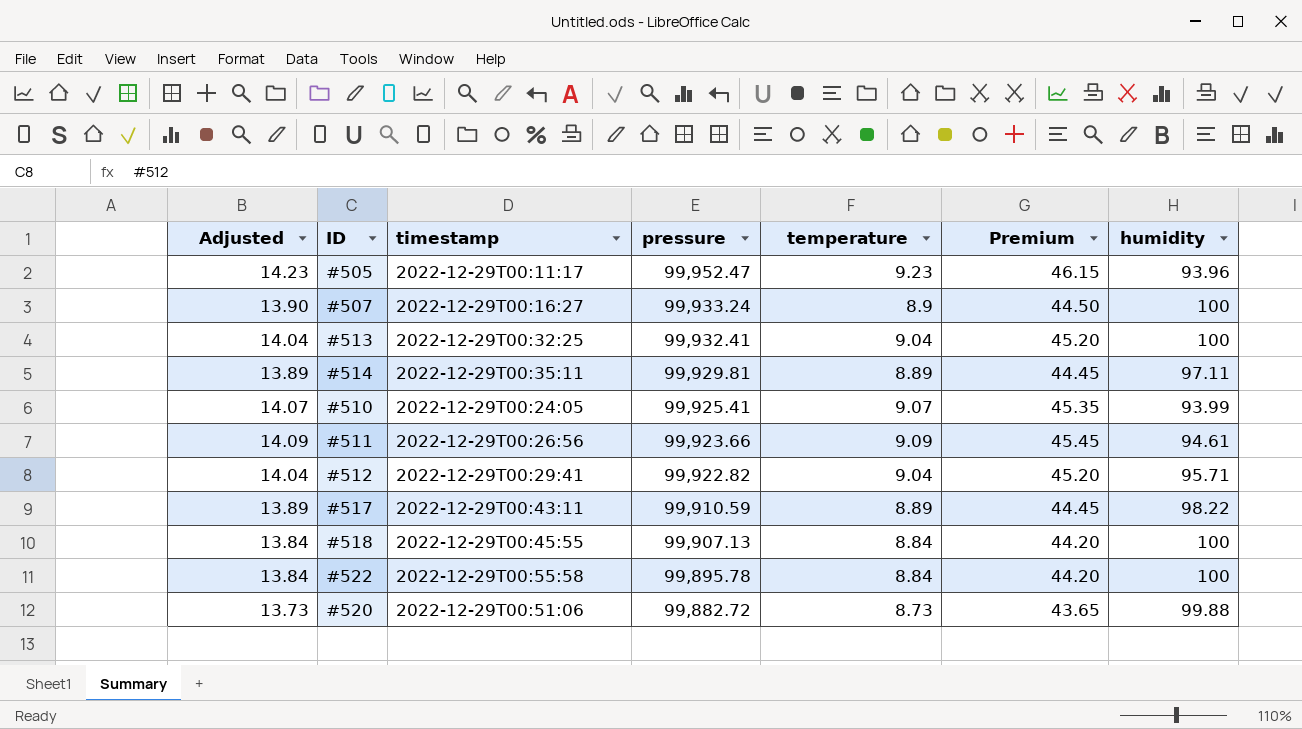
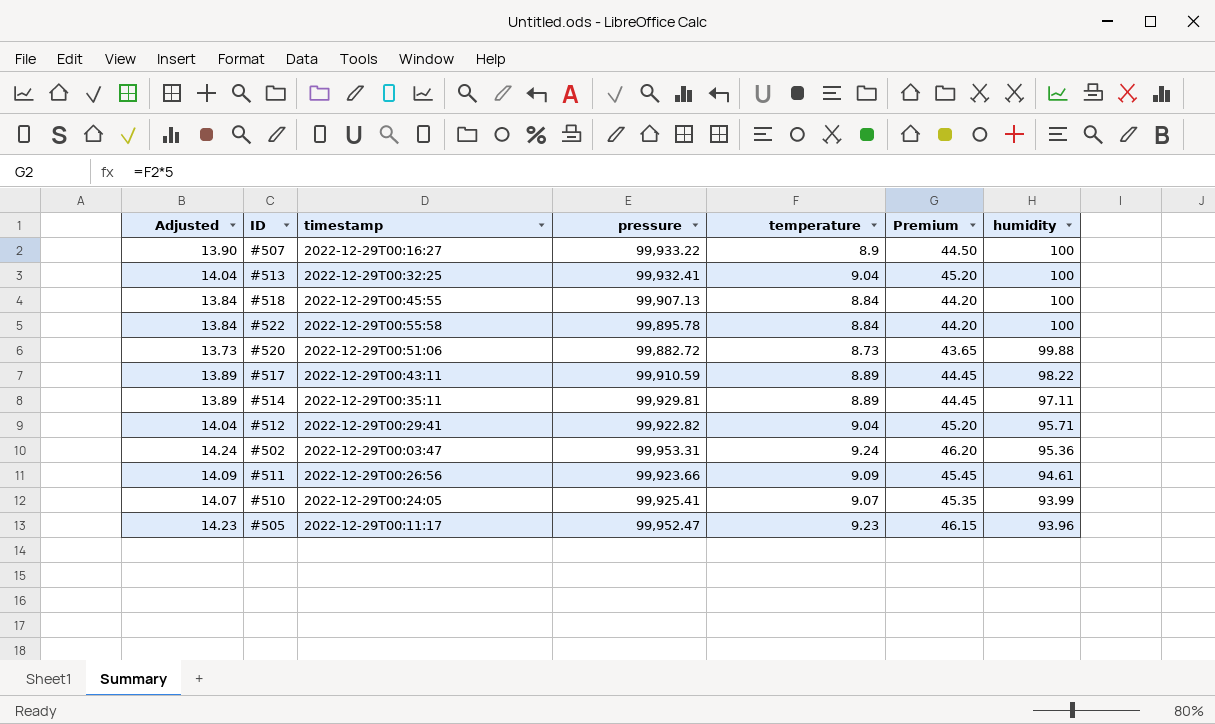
row order: pressure descending -> humidity descending
#507 | pressure: 99,933.24 -> 99,933.22
row #502: none -> 14.24 | 2022-12-29T00:03:47 | 99,953.31 | 9.24 | 46.20 | 95.36

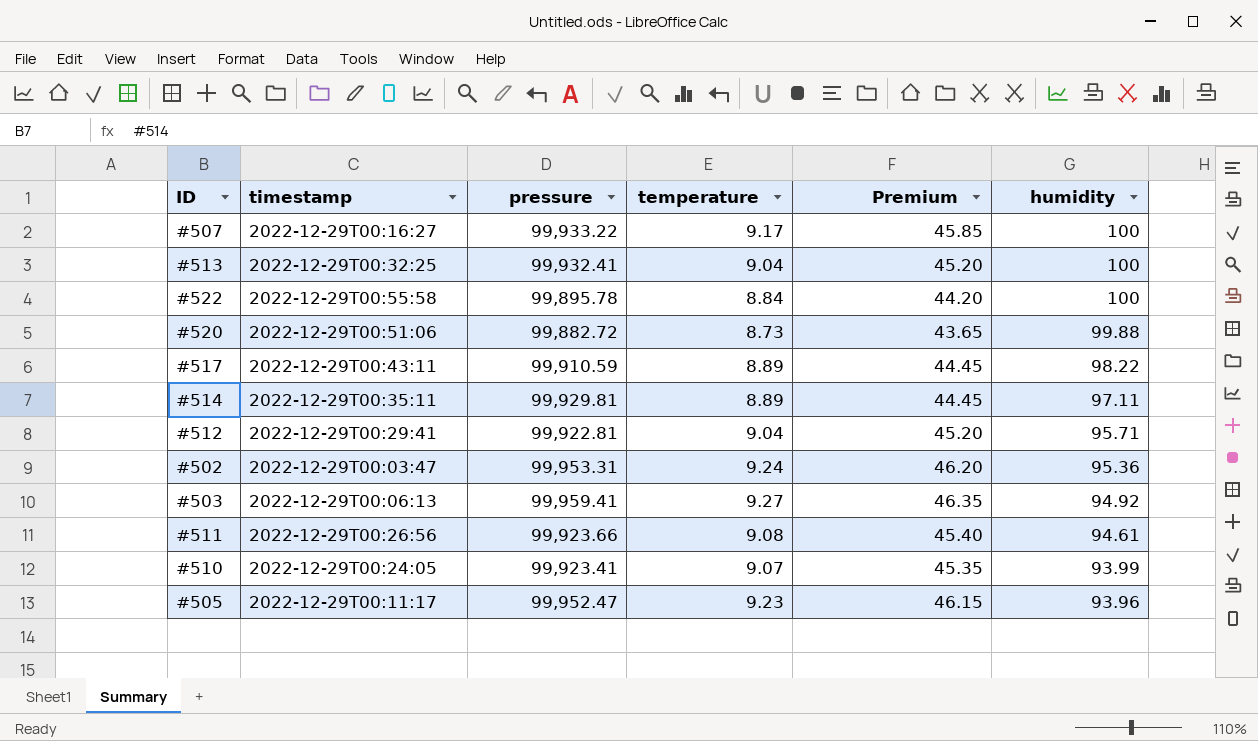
column Adjusted | formula: [temperature] + 5 -> none
row #518: 13.84 | 2022-12-29T00:45:55 | 99,907.13 | 8.84 | 44.20 | 100 -> none
#507 | temperature: 8.9 -> 9.17
#507 | Premium: 44.50 -> 45.85
#512 | pressure: 99,922.82 -> 99,922.81
row #503: none -> 2022-12-29T00:06:13 | 99,959.41 | 9.27 | 46.35 | 94.92
#511 | temperature: 9.09 -> 9.08
#511 | Premium: 45.45 -> 45.40
#510 | pressure: 99,925.41 -> 99,923.41

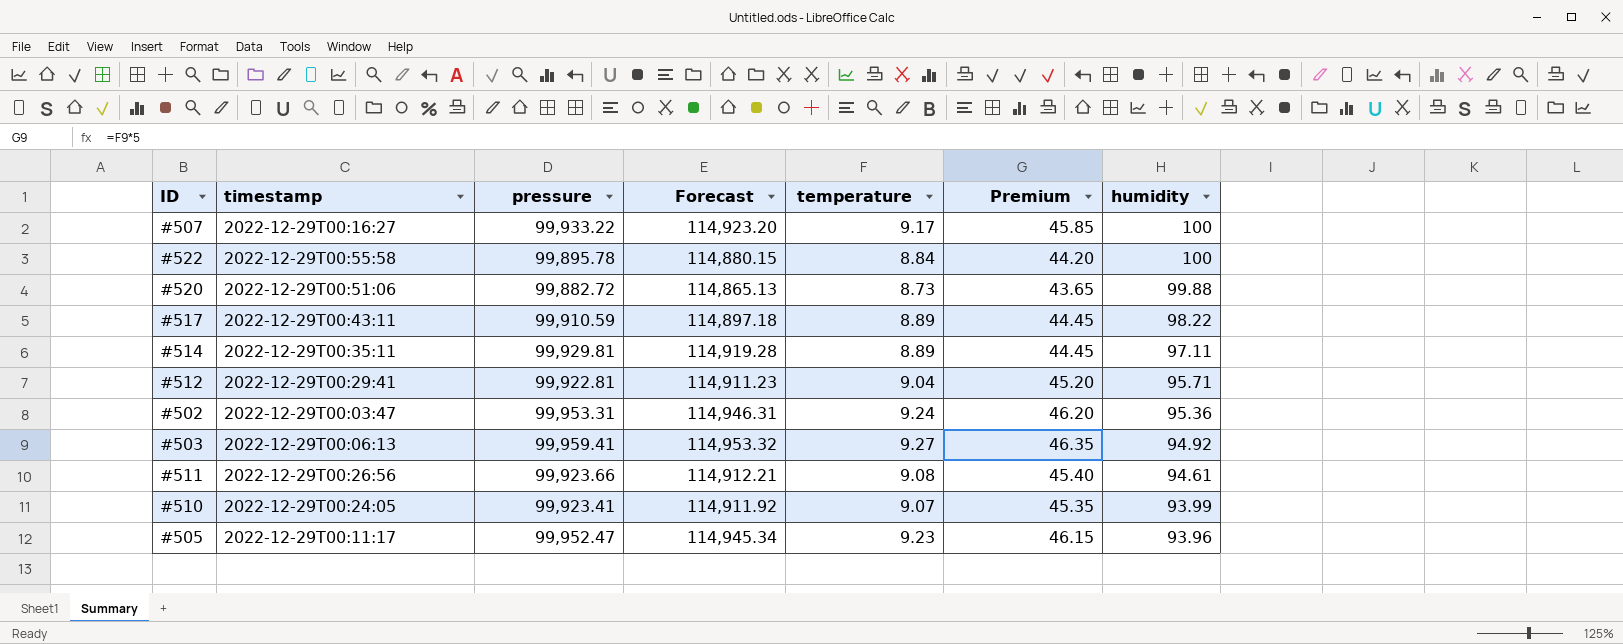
column Forecast | formula: none -> [pressure] * 1.15
row #513: 2022-12-29T00:32:25 | 99,932.41 | 9.04 | 45.20 | 100 -> none

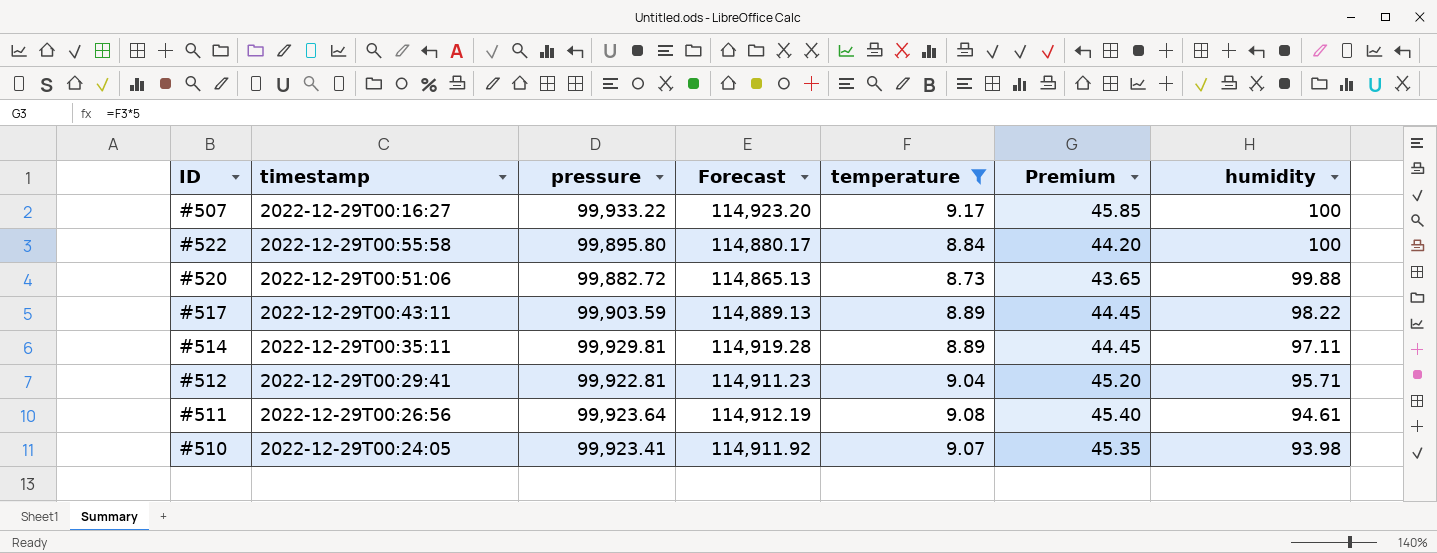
filter: none -> temperature <= 9.17
#522 | pressure: 99,895.78 -> 99,895.80
#522 | Forecast: 114,880.15 -> 114,880.17
#517 | pressure: 99,910.59 -> 99,903.59
#517 | Forecast: 114,897.18 -> 114,889.13
#511 | pressure: 99,923.66 -> 99,923.64
#511 | Forecast: 114,912.21 -> 114,912.19
#510 | humidity: 93.99 -> 93.98

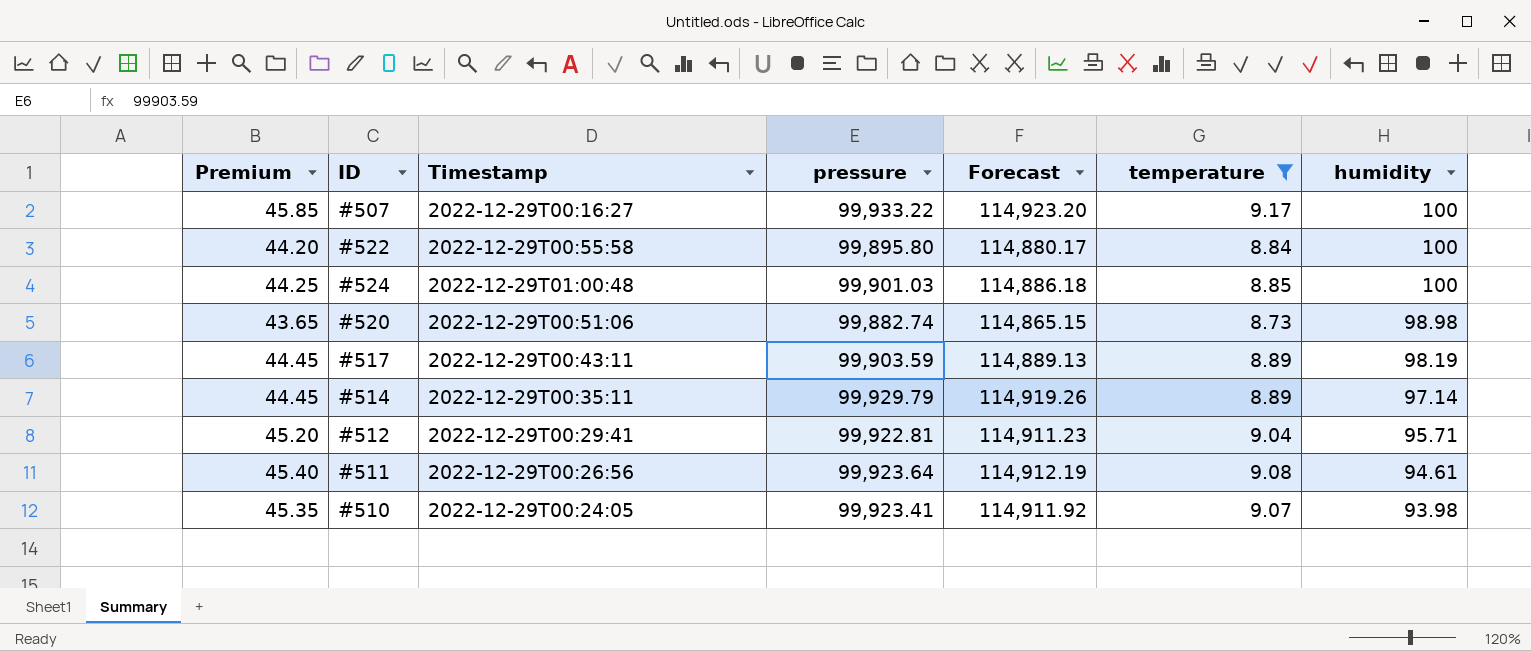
column Premium | position: 6 -> 1
column name: timestamp -> Timestamp
row #524: none -> 44.25 | 2022-12-29T01:00:48 | 99,901.03 | 114,886.18 | 8.85 | 100
#520 | pressure: 99,882.72 -> 99,882.74
#520 | Forecast: 114,865.13 -> 114,865.15
#520 | humidity: 99.88 -> 98.98
#517 | humidity: 98.22 -> 98.19
#514 | pressure: 99,929.81 -> 99,929.79
#514 | Forecast: 114,919.28 -> 114,919.26
#514 | humidity: 97.11 -> 97.14

